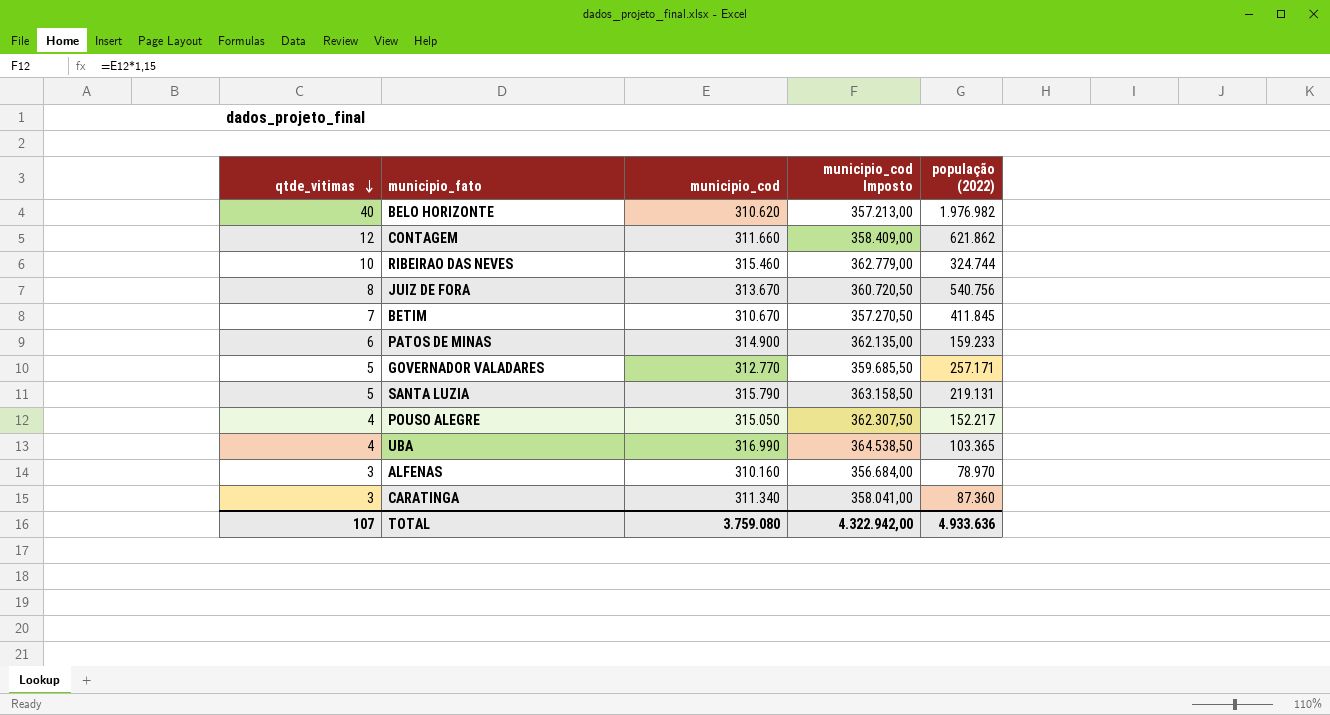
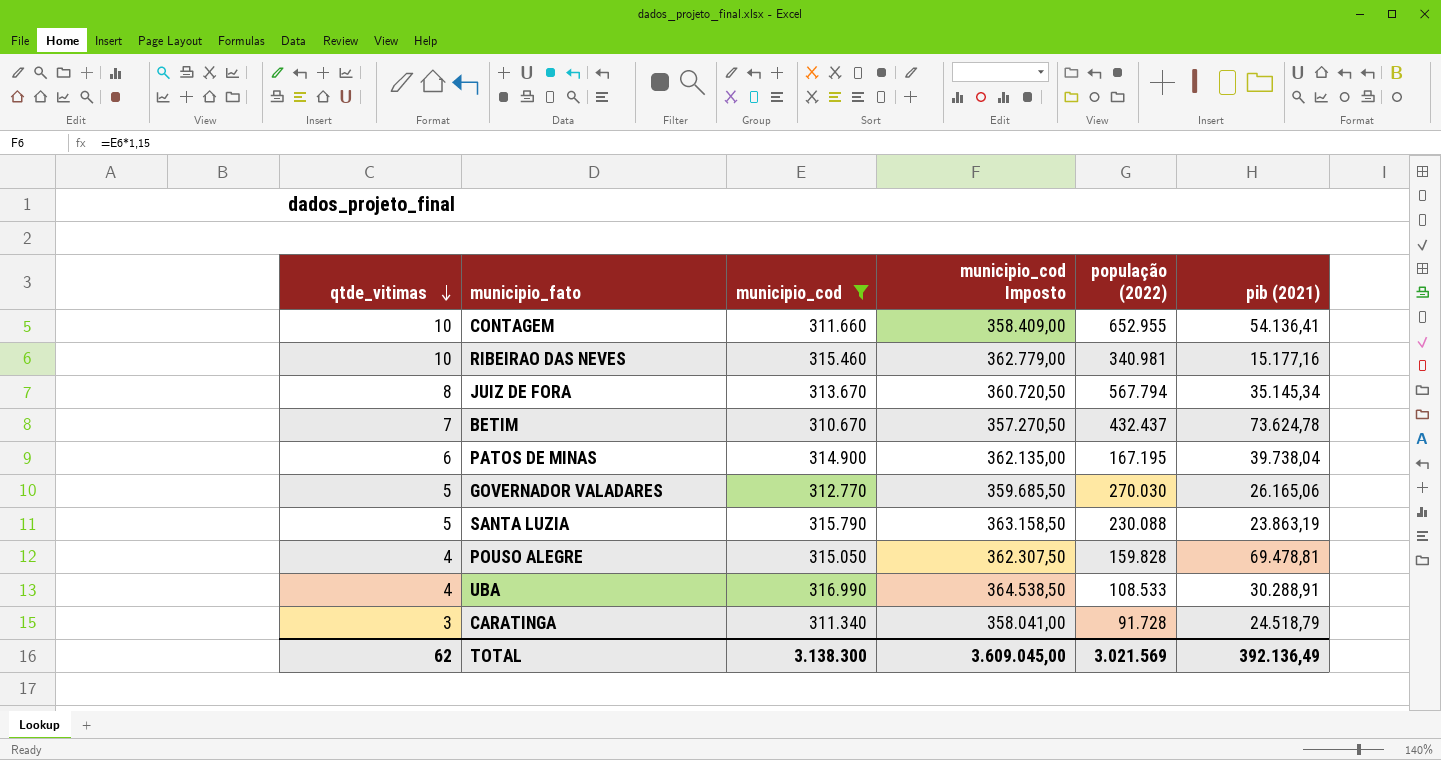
filter: none -> municipio_cod >= 310.670
column pib (2021) | position: none -> 6
CONTAGEM | qtde_vitimas: 12 -> 10
CONTAGEM | população (2022): 621.862 -> 652.955
RIBEIRAO DAS NEVES | população (2022): 324.744 -> 340.981
JUIZ DE FORA | população (2022): 540.756 -> 567.794
BETIM | população (2022): 411.845 -> 432.437
PATOS DE MINAS | população (2022): 159.233 -> 167.195
GOVERNADOR VALADARES | população (2022): 257.171 -> 270.030
SANTA LUZIA | população (2022): 219.131 -> 230.088
POUSO ALEGRE | população (2022): 152.217 -> 159.828
UBA | população (2022): 103.365 -> 108.533
CARATINGA | população (2022): 87.360 -> 91.728
TOTAL | qtde_vitimas: 107 -> 62
TOTAL | municipio_cod: 3.759.080 -> 3.138.300
TOTAL | municipio_cod Imposto: 4.322.942,00 -> 3.609.045,00
TOTAL | população (2022): 4.933.636 -> 3.021.569

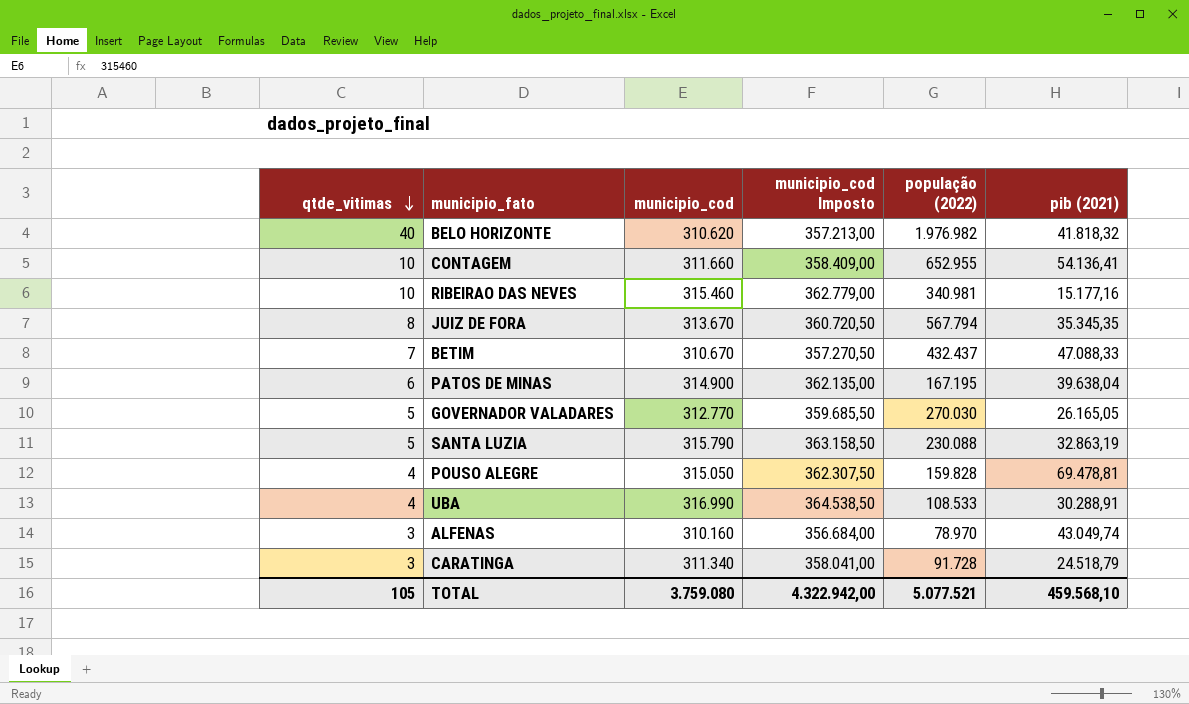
filter: municipio_cod >= 310.670 -> none
JUIZ DE FORA | pib (2021): 35.145,34 -> 35.345,35
BETIM | pib (2021): 73.624,78 -> 47.088,33
PATOS DE MINAS | pib (2021): 39.738,04 -> 39.638,04
GOVERNADOR VALADARES | pib (2021): 26.165,06 -> 26.165,05
SANTA LUZIA | pib (2021): 23.863,19 -> 32.863,19
TOTAL | qtde_vitimas: 62 -> 105
TOTAL | municipio_cod: 3.138.300 -> 3.759.080
TOTAL | municipio_cod Imposto: 3.609.045,00 -> 4.322.942,00
TOTAL | população (2022): 3.021.569 -> 5.077.521
TOTAL | pib (2021): 392.136,49 -> 459.568,10

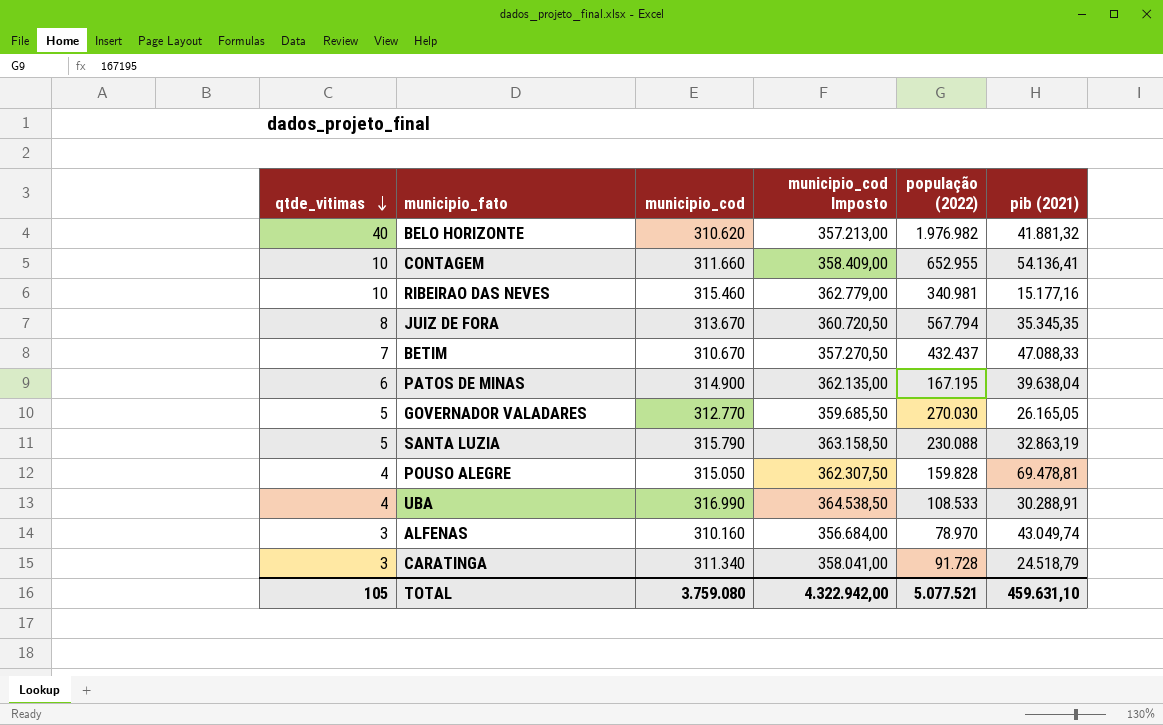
BELO HORIZONTE | pib (2021): 41.818,32 -> 41.881,32
TOTAL | pib (2021): 459.568,10 -> 459.631,10

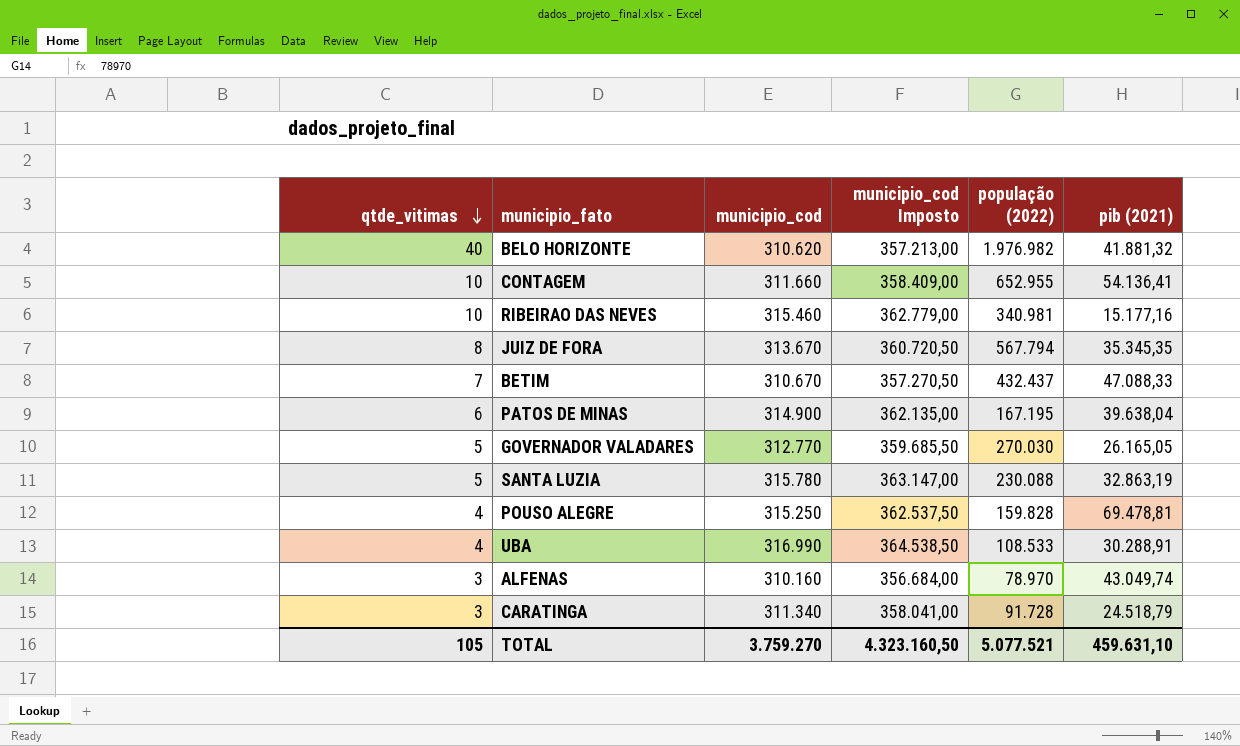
SANTA LUZIA | municipio_cod: 315.790 -> 315.780
SANTA LUZIA | municipio_cod Imposto: 363.158,50 -> 363.147,00
POUSO ALEGRE | municipio_cod: 315.050 -> 315.250
POUSO ALEGRE | municipio_cod Imposto: 362.307,50 -> 362.537,50
TOTAL | municipio_cod: 3.759.080 -> 3.759.270
TOTAL | municipio_cod Imposto: 4.322.942,00 -> 4.323.160,50

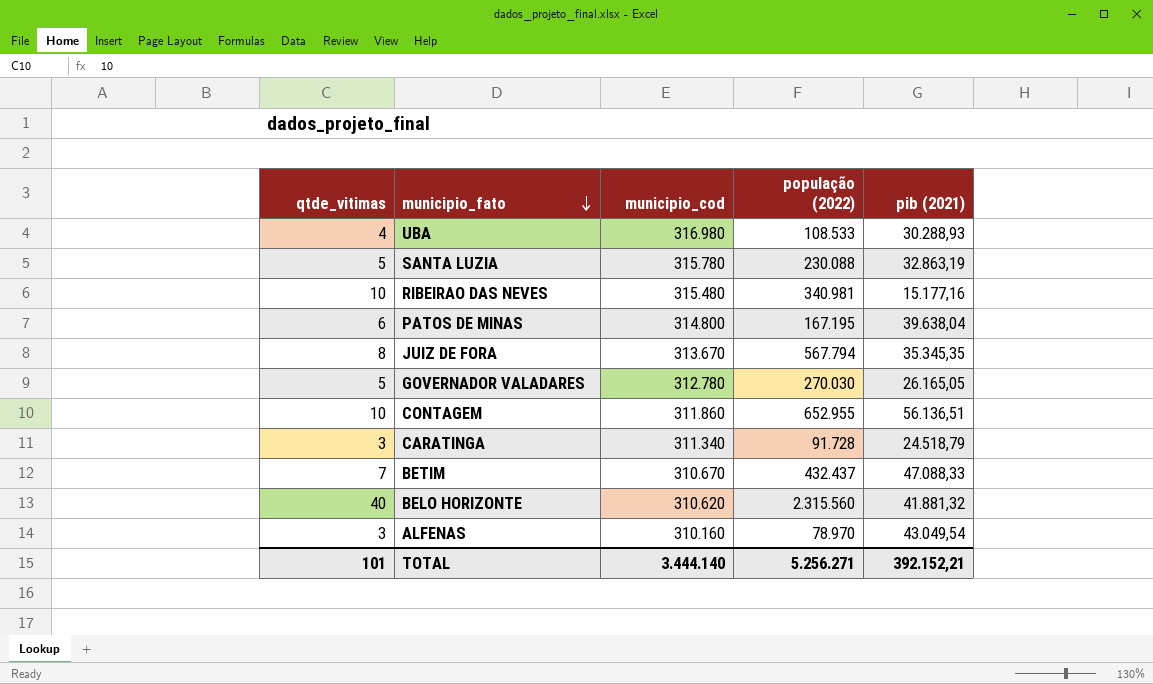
row order: qtde_vitimas descending -> municipio_fato descending
column municipio_cod Imposto | formula: [municipio_cod] * 1,15 -> none
row POUSO ALEGRE: 4 | 315.250 | 362.537,50 | 159.828 | 69.478,81 -> none
UBA | municipio_cod: 316.990 -> 316.980
UBA | pib (2021): 30.288,91 -> 30.288,93
RIBEIRAO DAS NEVES | municipio_cod: 315.460 -> 315.480
PATOS DE MINAS | municipio_cod: 314.900 -> 314.800
GOVERNADOR VALADARES | municipio_cod: 312.770 -> 312.780
CONTAGEM | municipio_cod: 311.660 -> 311.860
CONTAGEM | pib (2021): 54.136,41 -> 56.136,51
BELO HORIZONTE | população (2022): 1.976.982 -> 2.315.560
ALFENAS | pib (2021): 43.049,74 -> 43.049,54
TOTAL | qtde_vitimas: 105 -> 101
TOTAL | municipio_cod: 3.759.270 -> 3.444.140
TOTAL | população (2022): 5.077.521 -> 5.256.271
TOTAL | pib (2021): 459.631,10 -> 392.152,21

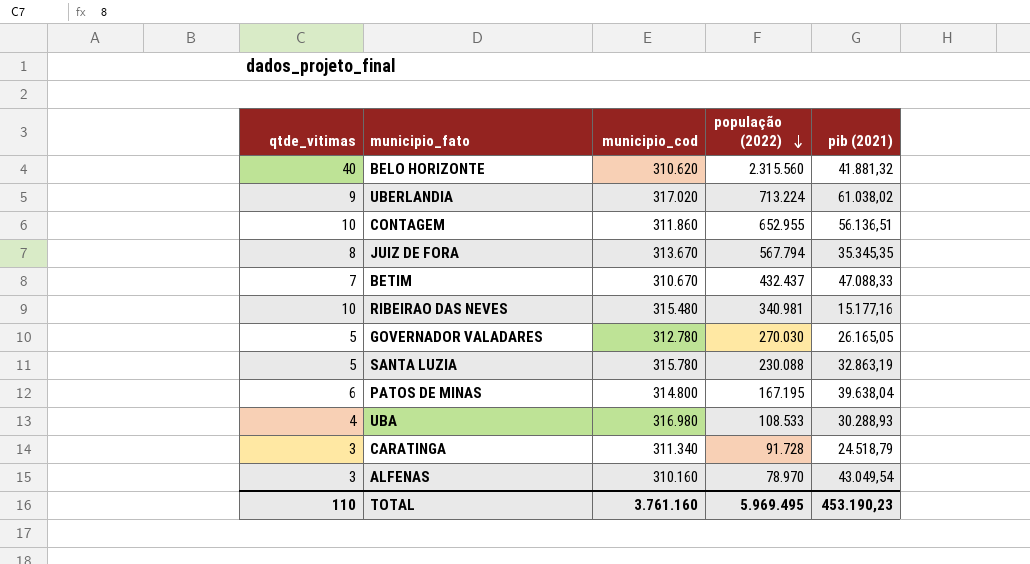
row order: municipio_fato descending -> população (2022) descending
row UBERLANDIA: none -> 9 | 317.020 | 713.224 | 61.038,02
TOTAL | qtde_vitimas: 101 -> 110
TOTAL | municipio_cod: 3.444.140 -> 3.761.160
TOTAL | população (2022): 5.256.271 -> 5.969.495
TOTAL | pib (2021): 392.152,21 -> 453.190,23

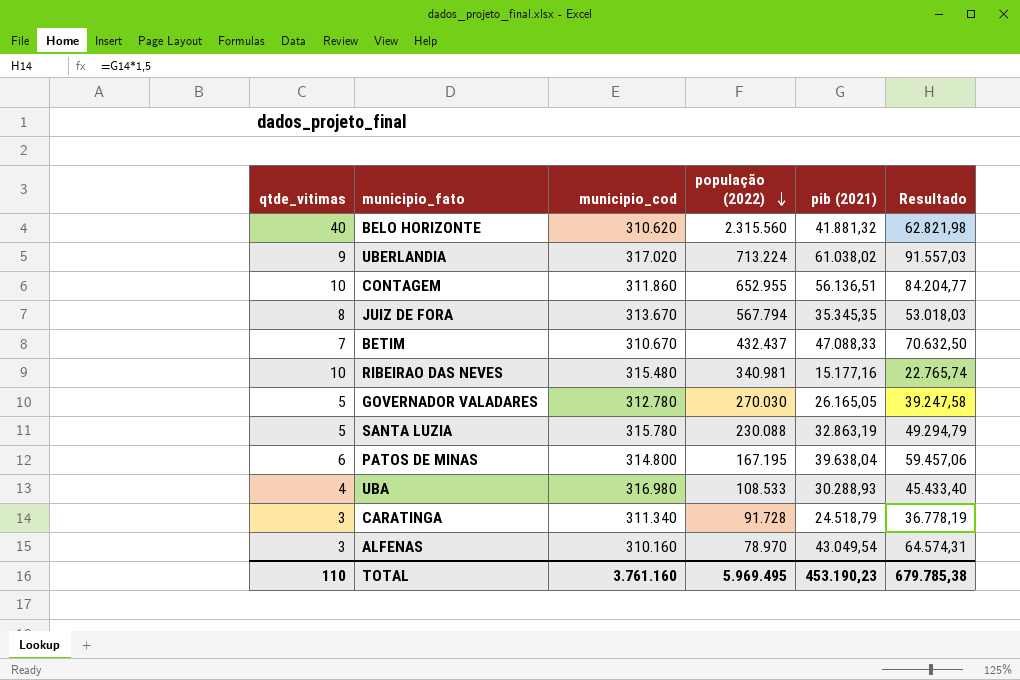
column Resultado | formula: none -> [pib (2021)] * 1,5

